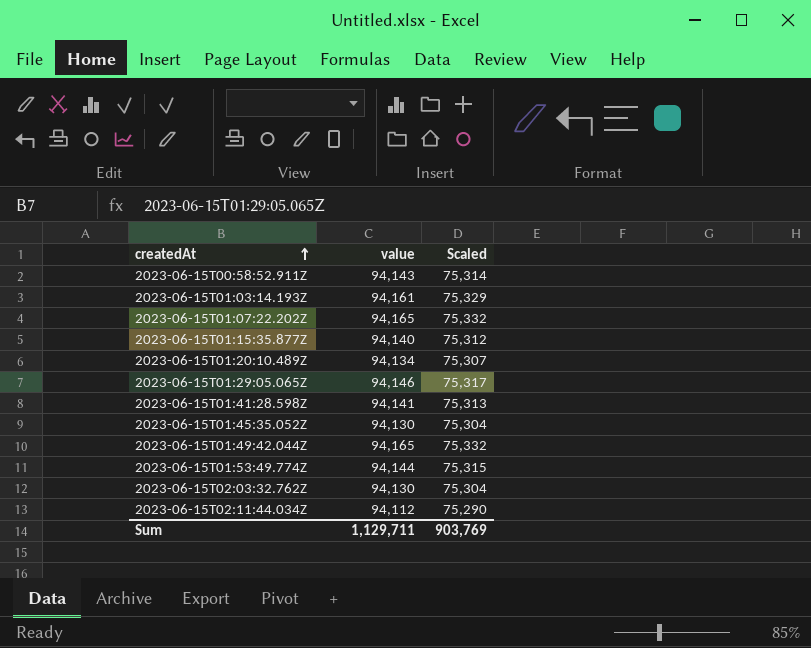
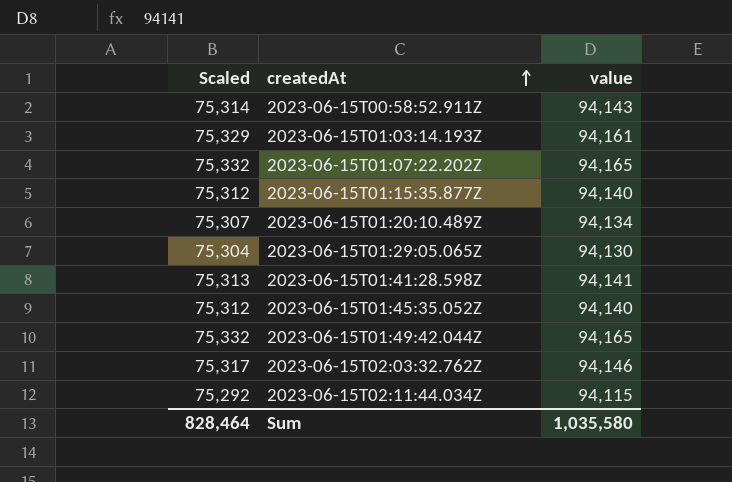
column Scaled | position: 3 -> 1
row 2023-06-15T01:53:49.774Z: 94,144 | 75,315 -> none
2023-06-15T01:29:05.065Z | Scaled: 75,317 -> 75,304
2023-06-15T01:29:05.065Z | value: 94,146 -> 94,130
2023-06-15T01:45:35.052Z | Scaled: 75,304 -> 75,312
2023-06-15T01:45:35.052Z | value: 94,130 -> 94,140
2023-06-15T02:03:32.762Z | Scaled: 75,304 -> 75,317
2023-06-15T02:03:32.762Z | value: 94,130 -> 94,146
2023-06-15T02:11:44.034Z | Scaled: 75,290 -> 75,292
2023-06-15T02:11:44.034Z | value: 94,112 -> 94,115
Sum | Scaled: 903,769 -> 828,464
Sum | value: 1,129,711 -> 1,035,580

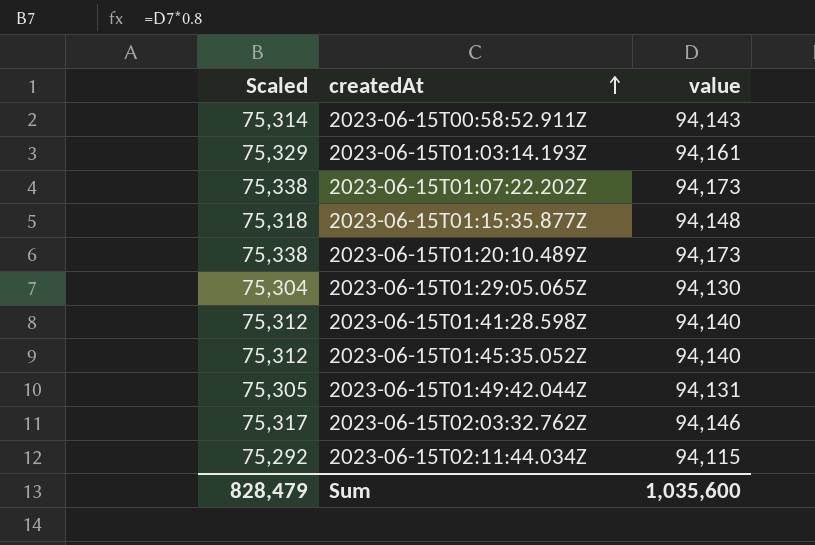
2023-06-15T01:07:22.202Z | Scaled: 75,332 -> 75,338
2023-06-15T01:07:22.202Z | value: 94,165 -> 94,173
2023-06-15T01:15:35.877Z | Scaled: 75,312 -> 75,318
2023-06-15T01:15:35.877Z | value: 94,140 -> 94,148
2023-06-15T01:20:10.489Z | Scaled: 75,307 -> 75,338
2023-06-15T01:20:10.489Z | value: 94,134 -> 94,173
2023-06-15T01:41:28.598Z | Scaled: 75,313 -> 75,312
2023-06-15T01:41:28.598Z | value: 94,141 -> 94,140
2023-06-15T01:49:42.044Z | Scaled: 75,332 -> 75,305
2023-06-15T01:49:42.044Z | value: 94,165 -> 94,131
Sum | Scaled: 828,464 -> 828,479
Sum | value: 1,035,580 -> 1,035,600

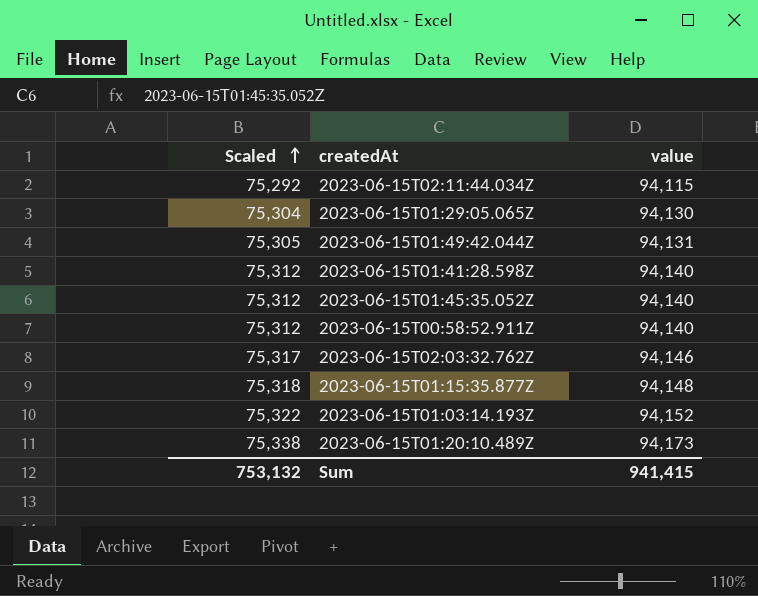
row order: createdAt ascending -> Scaled ascending
row 2023-06-15T01:07:22.202Z: 75,338 | 94,173 -> none
2023-06-15T00:58:52.911Z | Scaled: 75,314 -> 75,312
2023-06-15T00:58:52.911Z | value: 94,143 -> 94,140
2023-06-15T01:03:14.193Z | Scaled: 75,329 -> 75,322
2023-06-15T01:03:14.193Z | value: 94,161 -> 94,152
Sum | Scaled: 828,479 -> 753,132
Sum | value: 1,035,600 -> 941,415

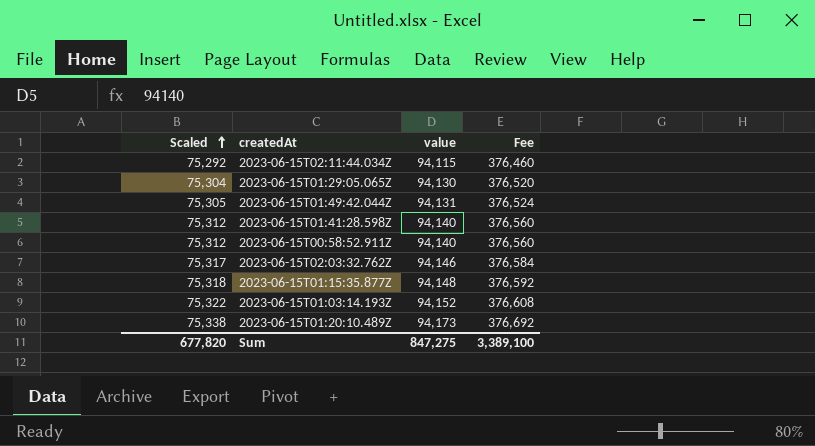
column Fee | formula: none -> [value] * 4
row 2023-06-15T01:45:35.052Z: 75,312 | 94,140 -> none
Sum | Scaled: 753,132 -> 677,820
Sum | value: 941,415 -> 847,275

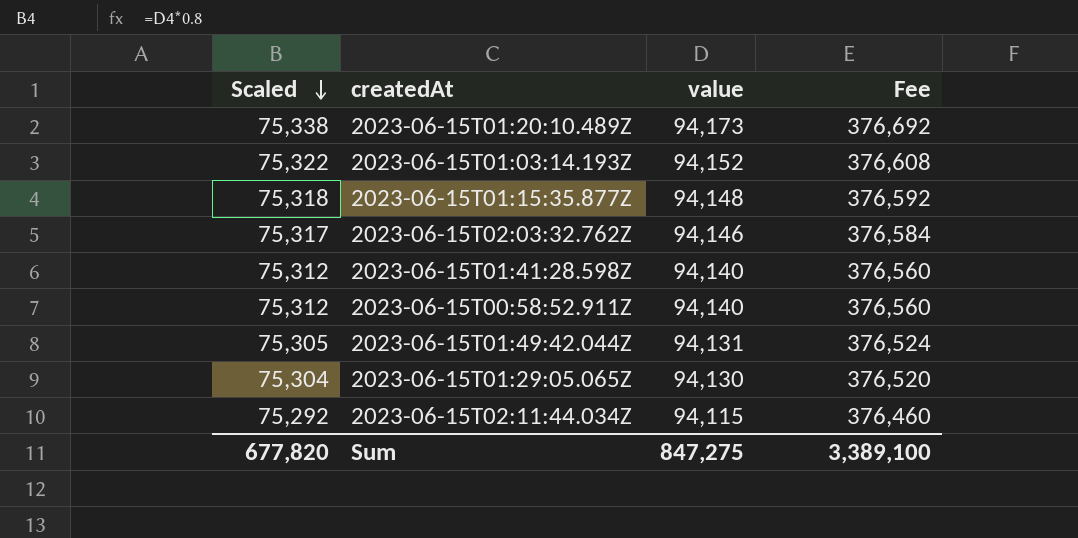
row order: Scaled ascending -> Scaled descending

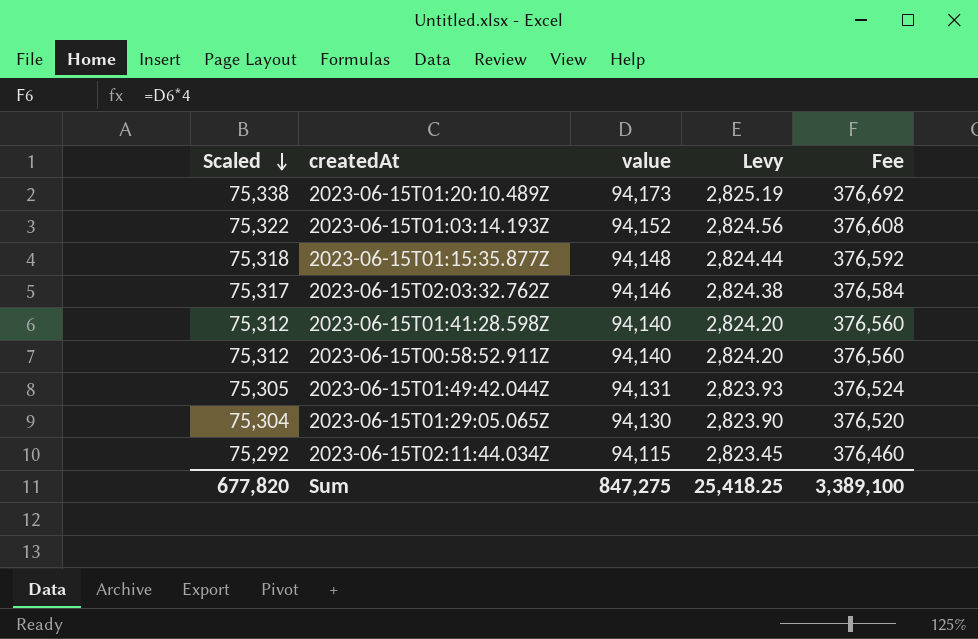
column Levy | formula: none -> [value] * 0.03

